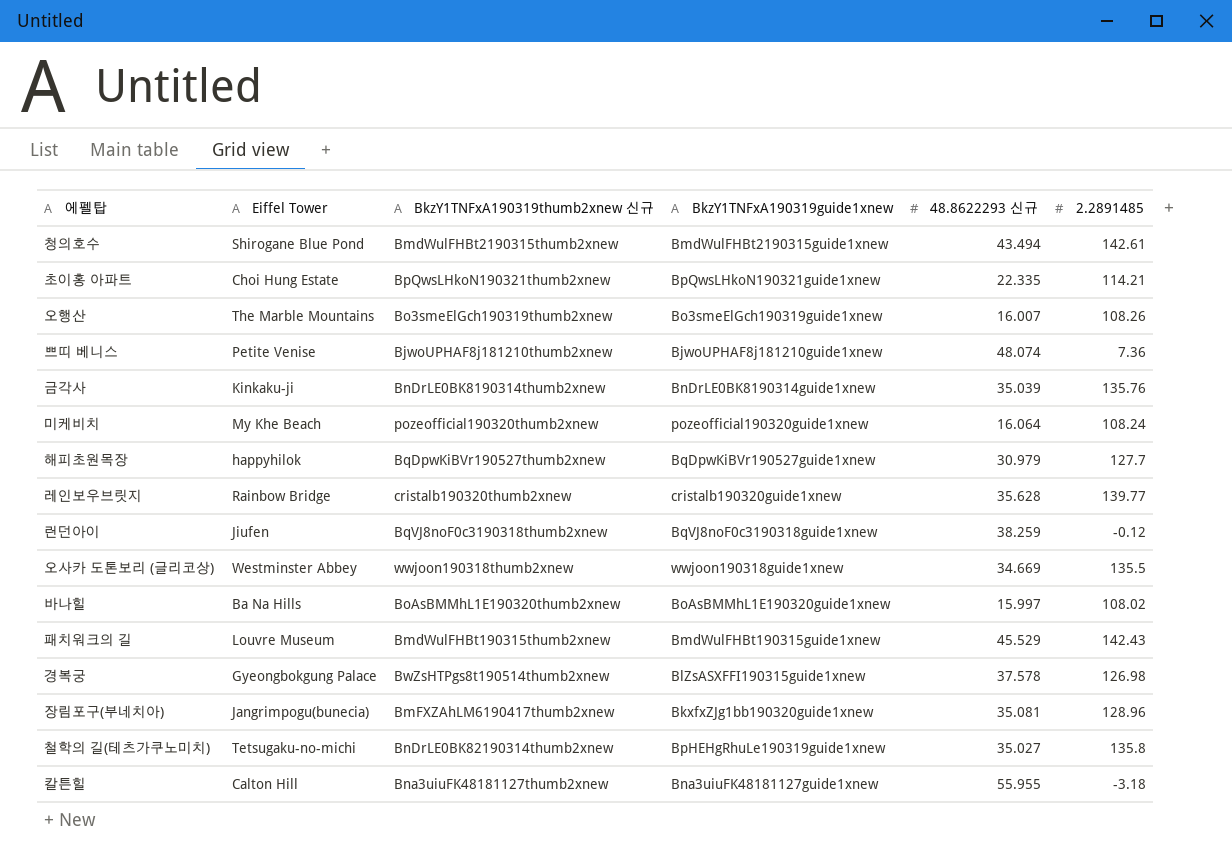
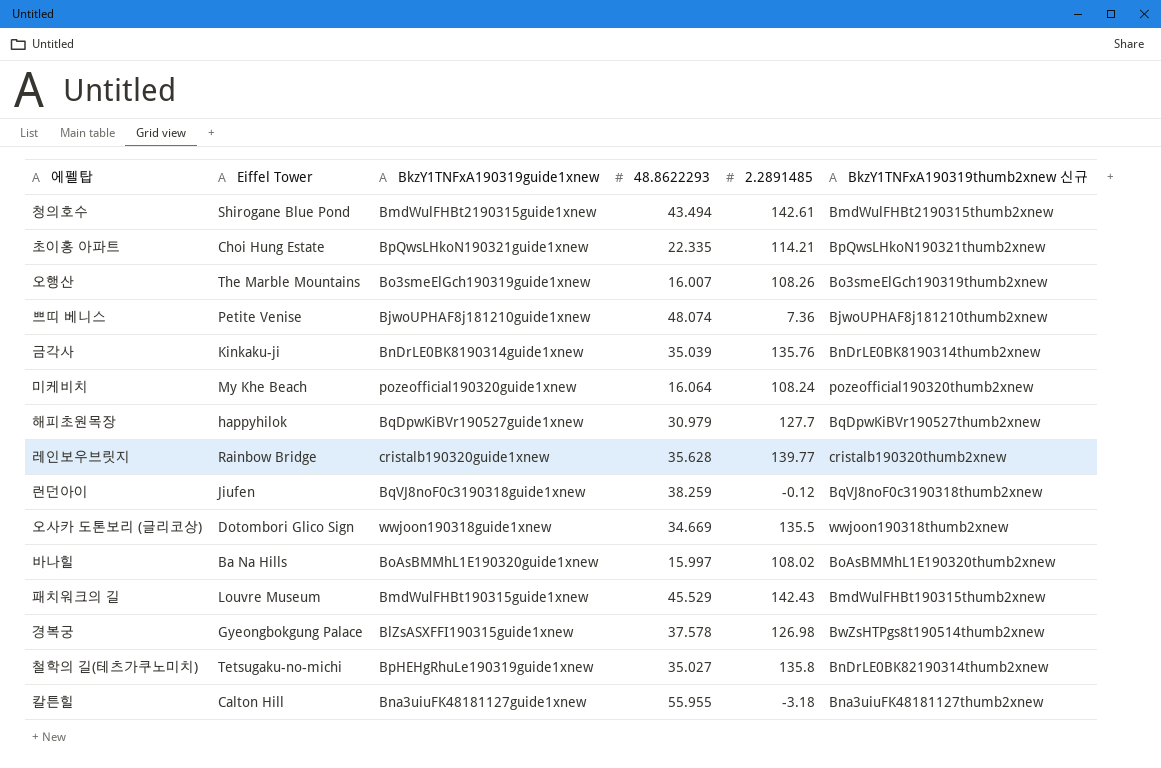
column name: 48.8622293 신규 -> 48.8622293
column BkzY1TNFxA190319thumb2xnew 신규 | position: 3 -> 6
row 장림포구(부네치아): Jangrimpogu(bunecia) | BmFXZAhLM6190417thumb2xnew | BkxfxZJg1bb190320guide1xnew | 35.081 | 128.96 -> none
오사카 도톤보리 (글리코상) | Eiffel Tower: Westminster Abbey -> Dotombori Glico Sign

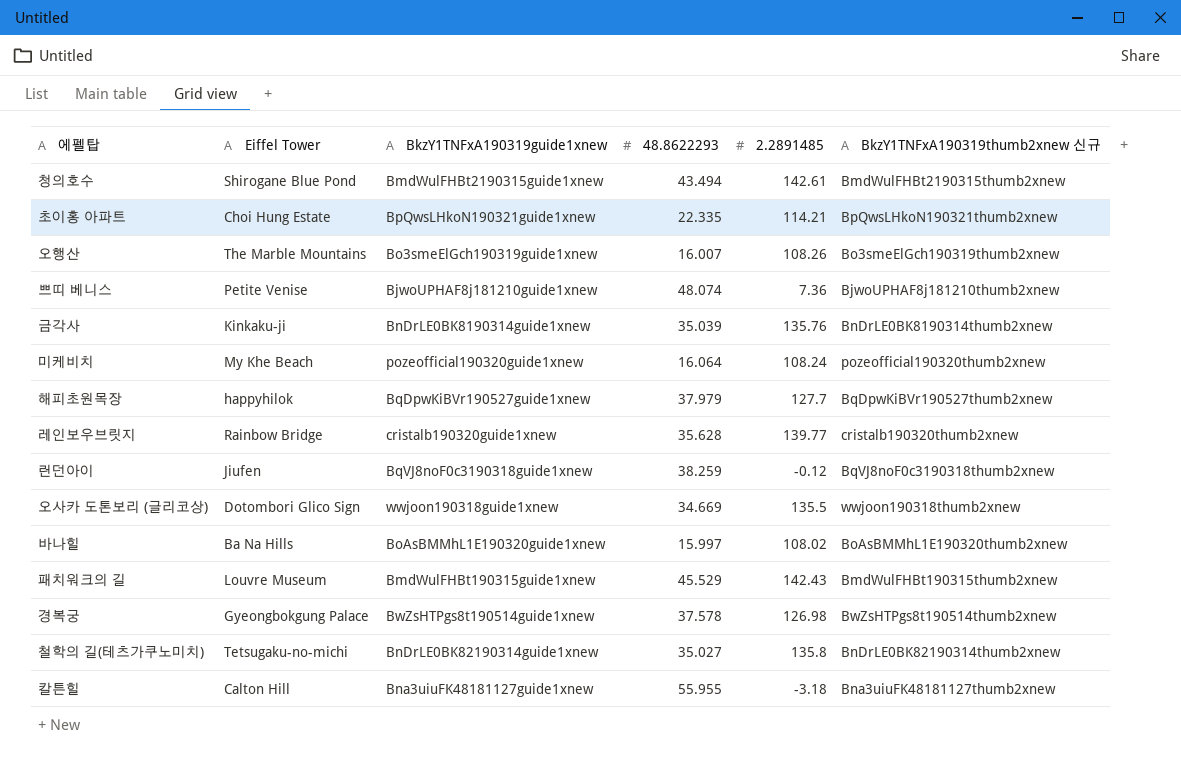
해피초원목장 | 48.8622293: 30.979 -> 37.979
경복궁 | BkzY1TNFxA190319guide1xnew: BlZsASXFFI190315guide1xnew -> BwZsHTPgs8t190514guide1xnew
철학의 길(테츠가쿠노미치) | BkzY1TNFxA190319guide1xnew: BpHEHgRhuLe190319guide1xnew -> BnDrLE0BK82190314guide1xnew

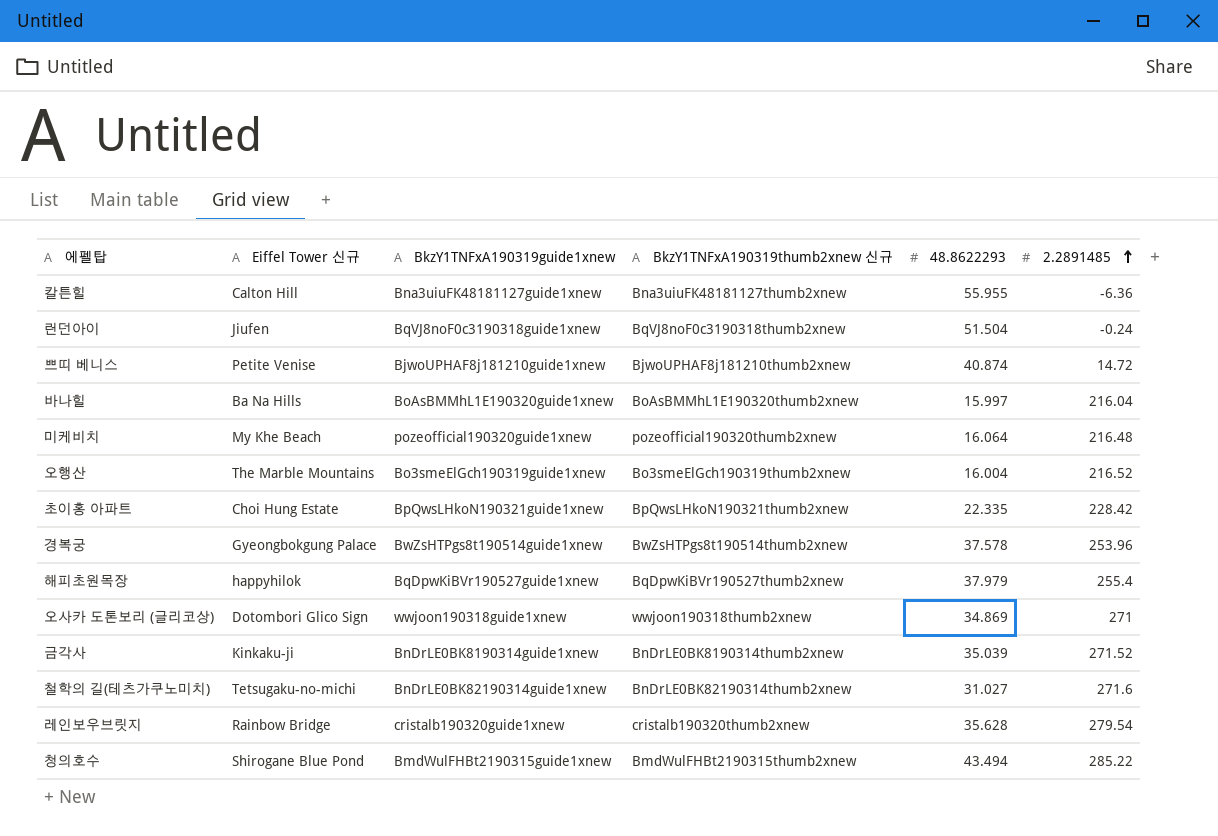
row order: none -> 2.2891485 ascending
column name: Eiffel Tower -> Eiffel Tower 신규
column BkzY1TNFxA190319thumb2xnew 신규 | position: 6 -> 4
row 패치워크의 길: Louvre Museum | BmdWulFHBt190315guide1xnew | 45.529 | 142.43 | BmdWulFHBt190315thumb2xnew -> none
칼튼힐 | 2.2891485: -3.18 -> -6.36
런던아이 | 48.8622293: 38.259 -> 51.504
런던아이 | 2.2891485: -0.12 -> -0.24
쁘띠 베니스 | 48.8622293: 48.074 -> 40.874
쁘띠 베니스 | 2.2891485: 7.36 -> 14.72
바나힐 | 2.2891485: 108.02 -> 216.04
미케비치 | 2.2891485: 108.24 -> 216.48
오행산 | 48.8622293: 16.007 -> 16.004
오행산 | 2.2891485: 108.26 -> 216.52
초이홍 아파트 | 2.2891485: 114.21 -> 228.42
경복궁 | 2.2891485: 126.98 -> 253.96
해피초원목장 | 2.2891485: 127.7 -> 255.4
오사카 도톤보리 (글리코상) | 48.8622293: 34.669 -> 34.869
오사카 도톤보리 (글리코상) | 2.2891485: 135.5 -> 271
금각사 | 2.2891485: 135.76 -> 271.52
철학의 길(테츠가쿠노미치) | 48.8622293: 35.027 -> 31.027
철학의 길(테츠가쿠노미치) | 2.2891485: 135.8 -> 271.6
레인보우브릿지 | 2.2891485: 139.77 -> 279.54
청의호수 | 2.2891485: 142.61 -> 285.22

